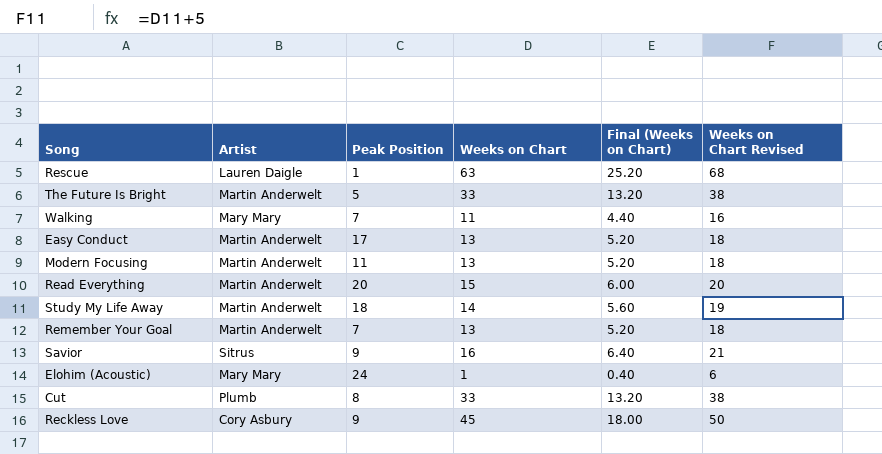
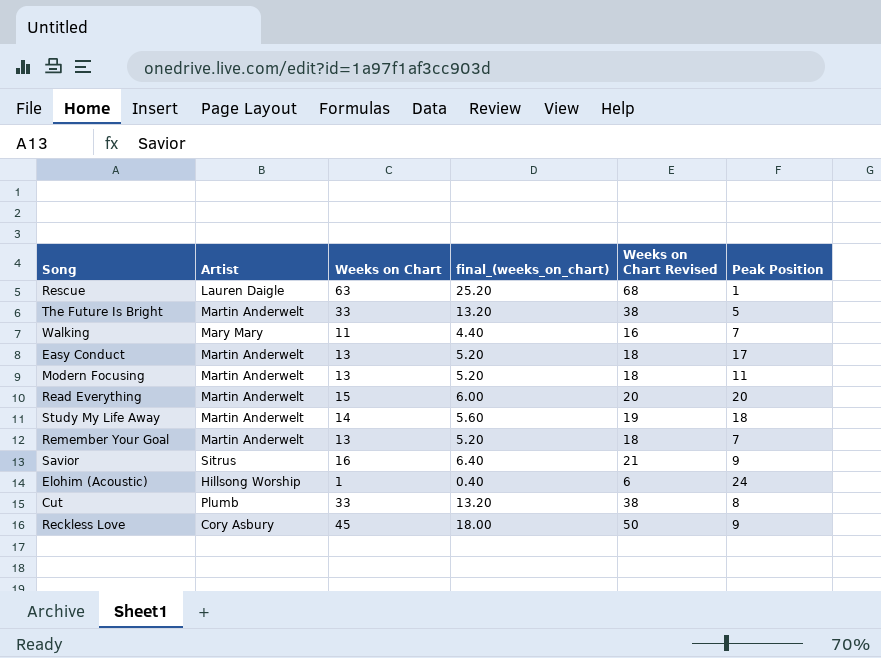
column name: Final (Weeks on Chart) -> final_(weeks_on_chart)
column Peak Position | position: 3 -> 6
Elohim (Acoustic) | Artist: Mary Mary -> Hillsong Worship

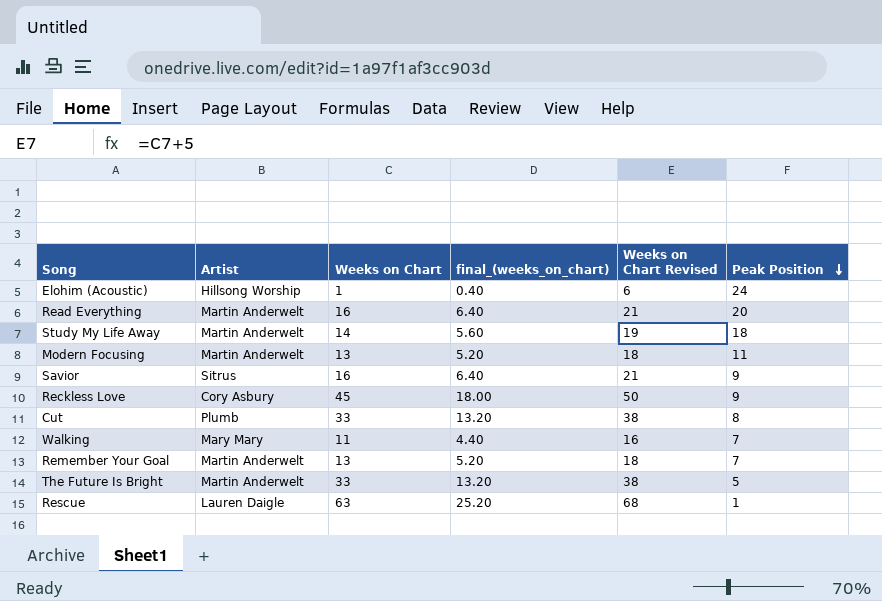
row order: none -> Peak Position descending
row Easy Conduct: Martin Anderwelt | 13 | 5.20 | 18 | 17 -> none
Read Everything | Weeks on Chart: 15 -> 16
Read Everything | final_(weeks_on_chart): 6.00 -> 6.40
Read Everything | Weeks on Chart Revised: 20 -> 21

